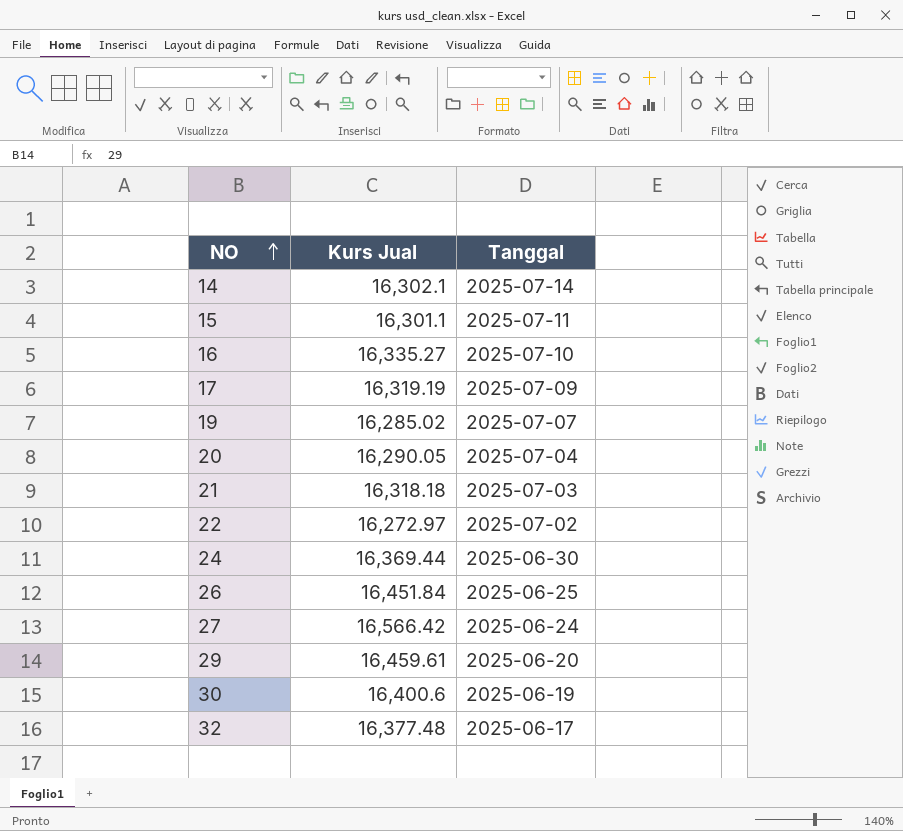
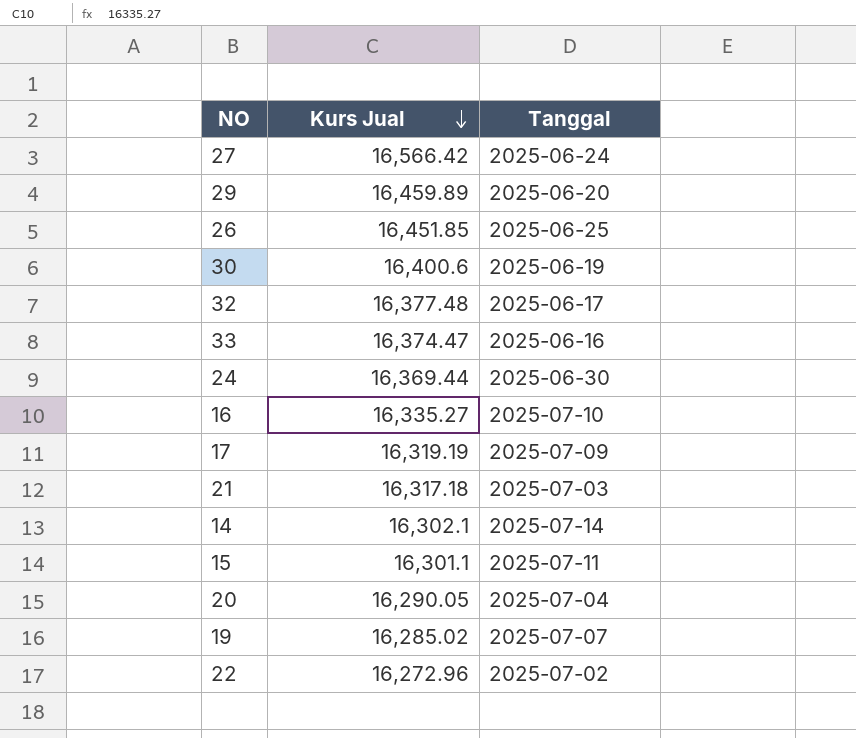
row order: NO ascending -> Kurs Jual descending
29 | Kurs Jual: 16,459.61 -> 16,459.89
26 | Kurs Jual: 16,451.84 -> 16,451.85
row 33: none -> 16,374.47 | 2025-06-16
21 | Kurs Jual: 16,318.18 -> 16,317.18
22 | Kurs Jual: 16,272.97 -> 16,272.96

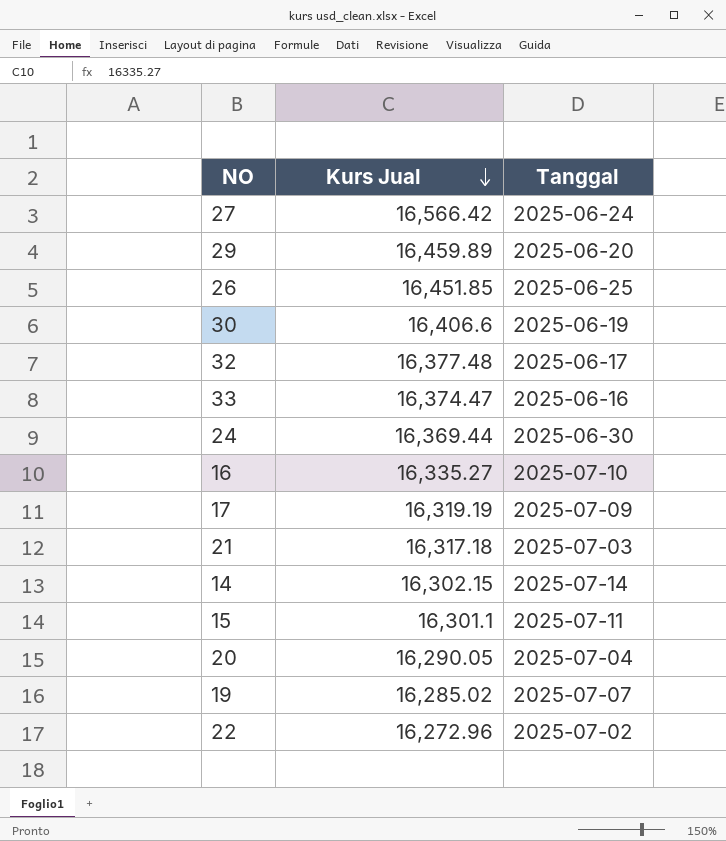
30 | Kurs Jual: 16,400.6 -> 16,406.6
14 | Kurs Jual: 16,302.1 -> 16,302.15

